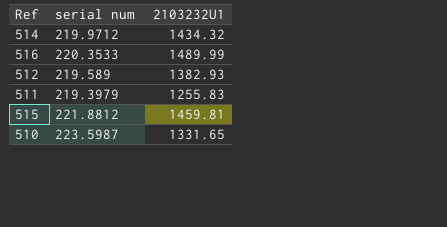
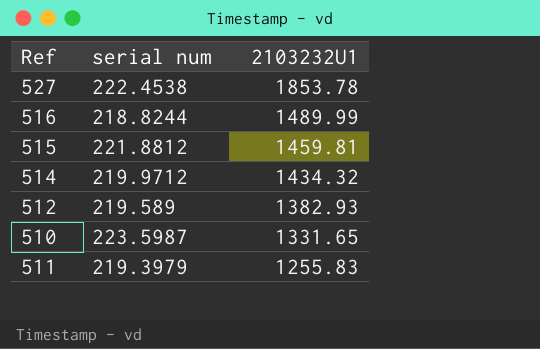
row order: none -> 2103232U1 descending
row 527: none -> 222.4538 | 1853.78
516 | serial num: 220.3533 -> 218.8244

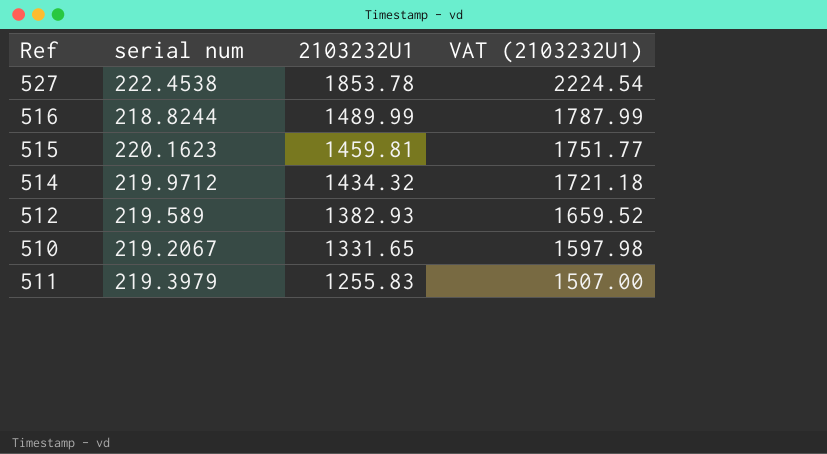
column VAT (2103232U1) | formula: none -> [2103232U1] * 1.2
515 | serial num: 221.8812 -> 220.1623
510 | serial num: 223.5987 -> 219.2067

